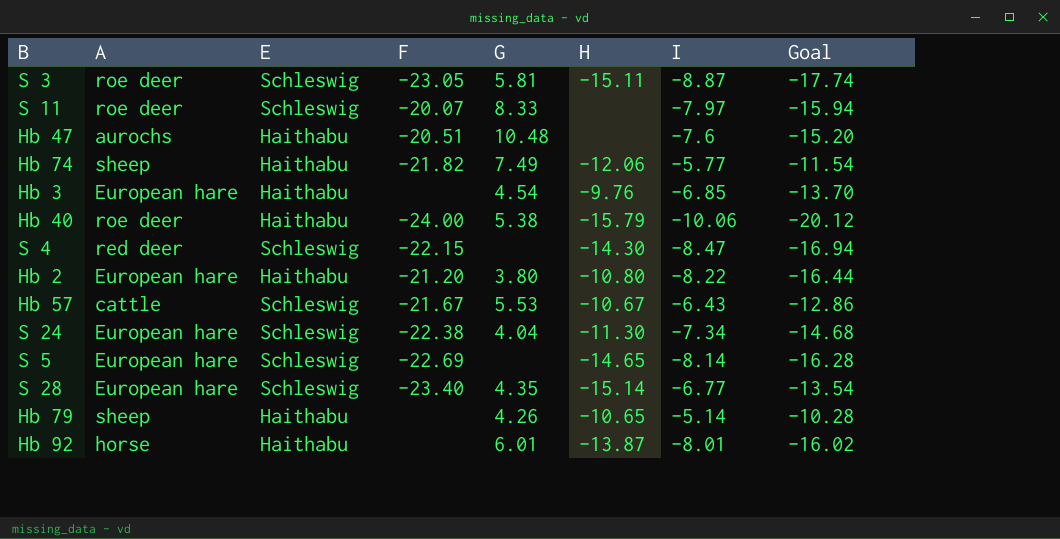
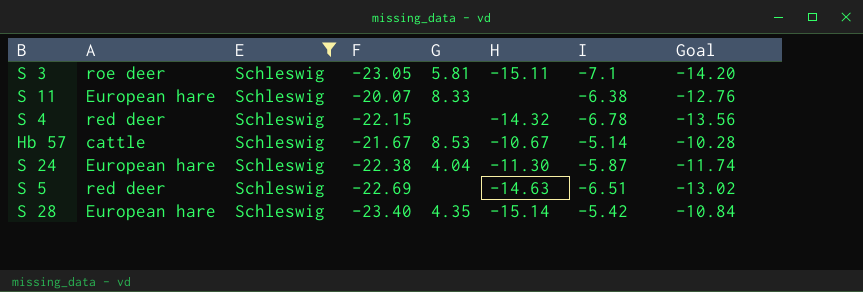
filter: none -> E = Schleswig
S 3 | I: -8.87 -> -7.1
S 3 | Goal: -17.74 -> -14.20
S 11 | A: roe deer -> European hare
S 11 | I: -7.97 -> -6.38
S 11 | Goal: -15.94 -> -12.76
S 4 | H: -14.30 -> -14.32
S 4 | I: -8.47 -> -6.78
S 4 | Goal: -16.94 -> -13.56
Hb 57 | G: 5.53 -> 8.53
Hb 57 | I: -6.43 -> -5.14
Hb 57 | Goal: -12.86 -> -10.28
S 24 | I: -7.34 -> -5.87
S 24 | Goal: -14.68 -> -11.74
S 5 | A: European hare -> red deer
S 5 | H: -14.65 -> -14.63
S 5 | I: -8.14 -> -6.51
S 5 | Goal: -16.28 -> -13.02
S 28 | I: -6.77 -> -5.42
S 28 | Goal: -13.54 -> -10.84

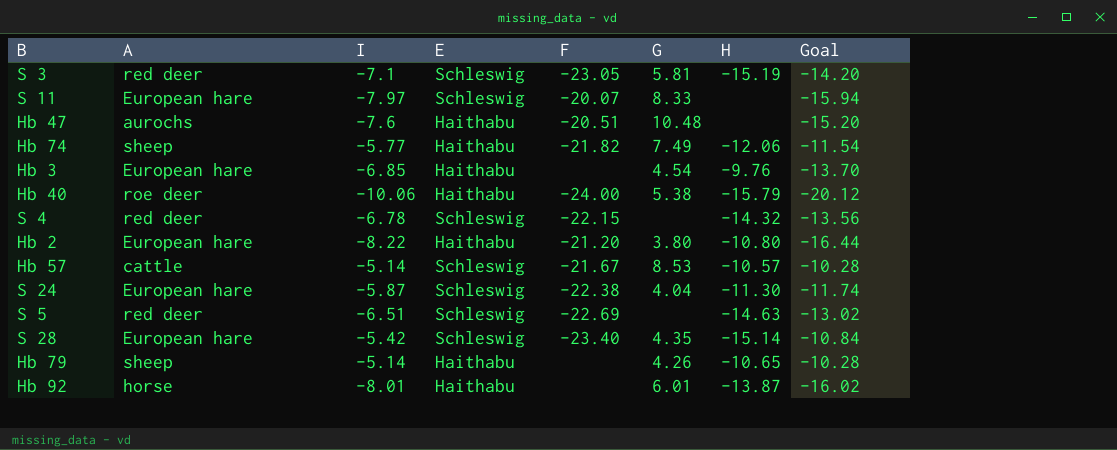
filter: E = Schleswig -> none
column I | position: 7 -> 3
S 3 | A: roe deer -> red deer
S 3 | H: -15.11 -> -15.19
S 11 | I: -6.38 -> -7.97
S 11 | Goal: -12.76 -> -15.94
Hb 57 | H: -10.67 -> -10.57

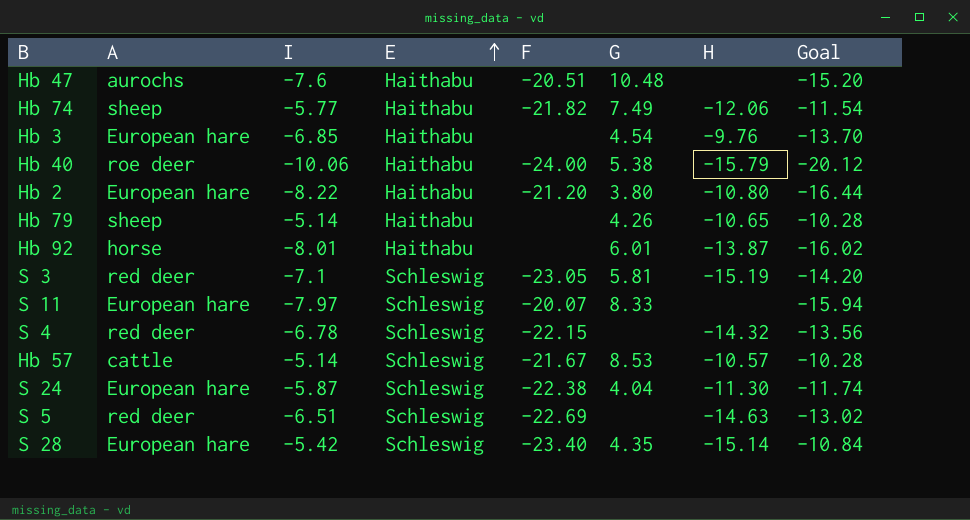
row order: none -> E ascending

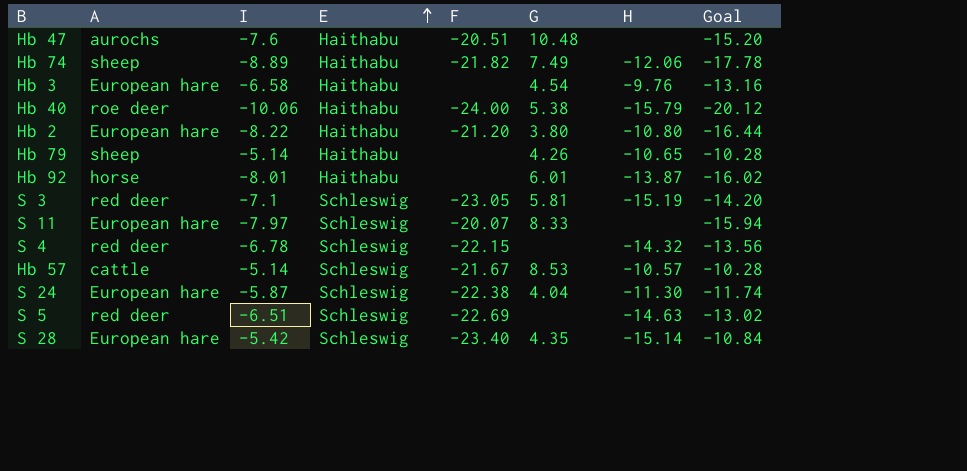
Hb 74 | I: -5.77 -> -8.89
Hb 74 | Goal: -11.54 -> -17.78
Hb 3 | I: -6.85 -> -6.58
Hb 3 | Goal: -13.70 -> -13.16

